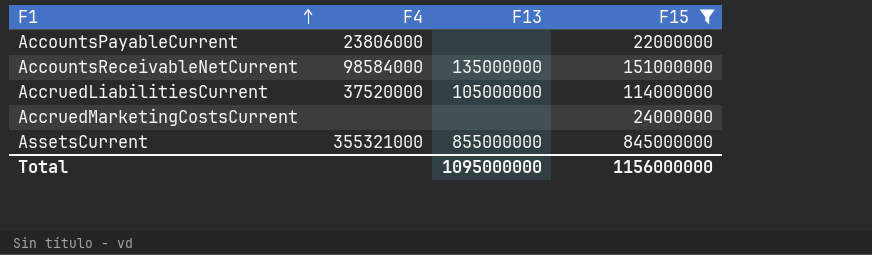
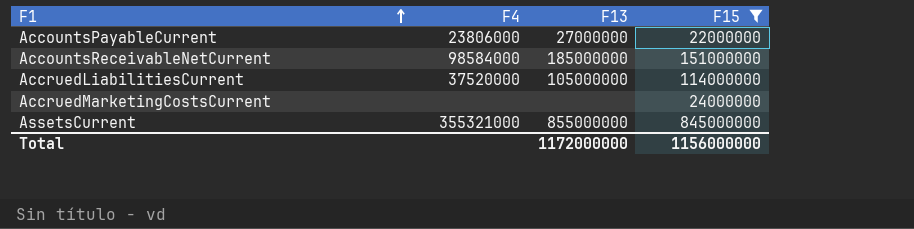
AccountsPayableCurrent | F13: none -> 27000000
AccountsReceivableNetCurrent | F13: 135000000 -> 185000000
Total | F13: 1095000000 -> 1172000000

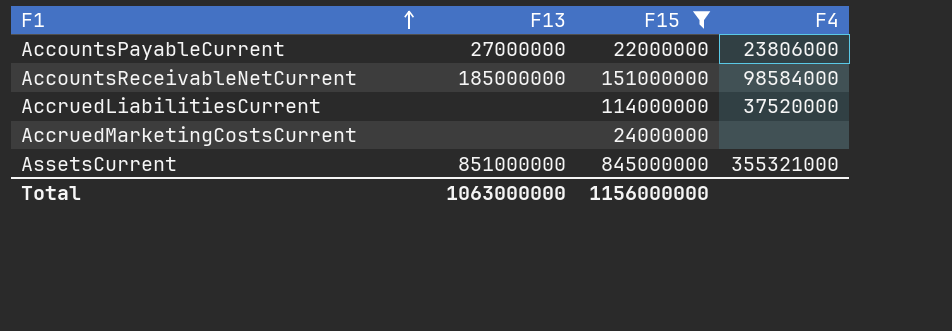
column F4 | position: 2 -> 4
AccruedLiabilitiesCurrent | F13: 105000000 -> none
AssetsCurrent | F13: 855000000 -> 851000000
Total | F13: 1172000000 -> 1063000000

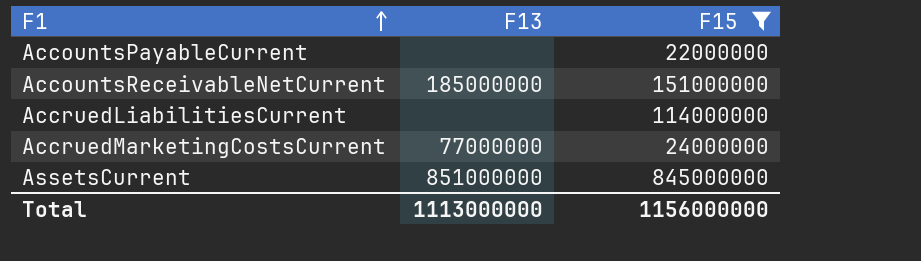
column F4 | position: 4 -> none
AccountsPayableCurrent | F13: 27000000 -> none
AccruedMarketingCostsCurrent | F13: none -> 77000000
Total | F13: 1063000000 -> 1113000000

